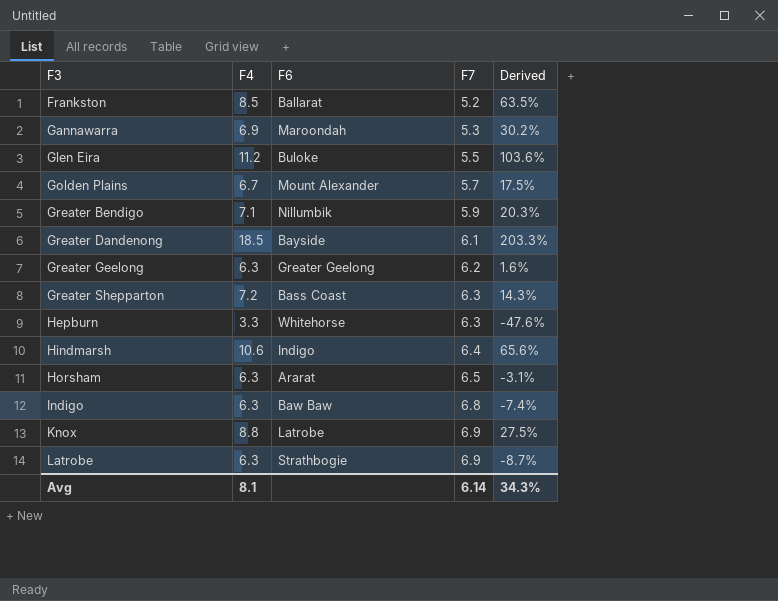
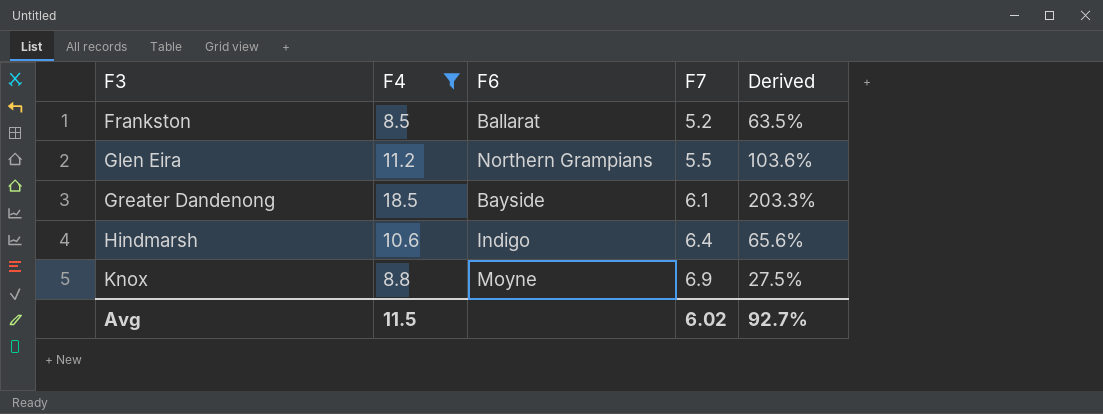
filter: none -> F4 >= 8.5
Glen Eira | F6: Buloke -> Northern Grampians
Knox | F6: Latrobe -> Moyne
Avg | F4: 8.1 -> 11.5
Avg | F7: 6.14 -> 6.02
Avg | Derived: 34.3% -> 92.7%

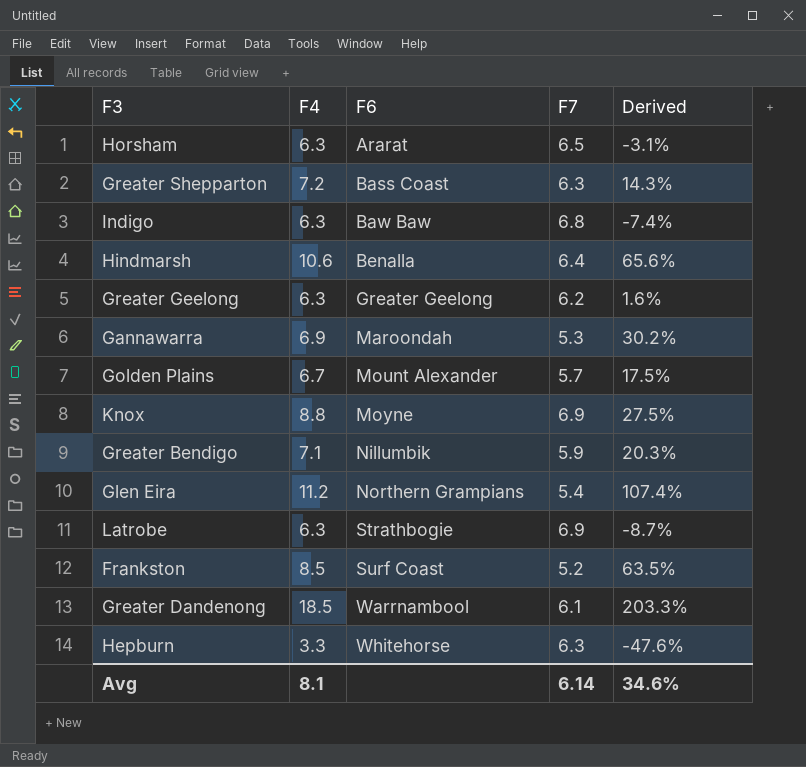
filter: F4 >= 8.5 -> none
row order: F3 ascending -> F6 ascending
Hindmarsh | F6: Indigo -> Benalla
Glen Eira | F7: 5.5 -> 5.4
Glen Eira | Derived: 103.6% -> 107.4%
Frankston | F6: Ballarat -> Surf Coast
Greater Dandenong | F6: Bayside -> Warrnambool
Avg | F4: 11.5 -> 8.1
Avg | F7: 6.02 -> 6.14
Avg | Derived: 92.7% -> 34.6%

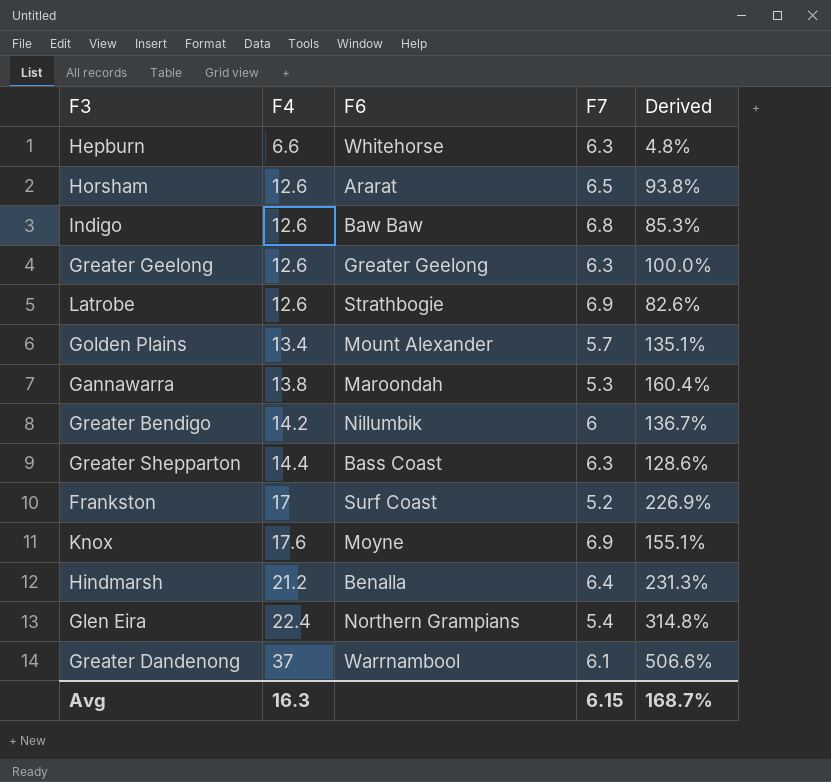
row order: F6 ascending -> F4 ascending
Hepburn | F4: 3.3 -> 6.6
Hepburn | Derived: -47.6% -> 4.8%
Horsham | F4: 6.3 -> 12.6
Horsham | Derived: -3.1% -> 93.8%
Indigo | F4: 6.3 -> 12.6
Indigo | Derived: -7.4% -> 85.3%
Greater Geelong | F4: 6.3 -> 12.6
Greater Geelong | F7: 6.2 -> 6.3
Greater Geelong | Derived: 1.6% -> 100.0%
Latrobe | F4: 6.3 -> 12.6
Latrobe | Derived: -8.7% -> 82.6%
Golden Plains | F4: 6.7 -> 13.4
Golden Plains | Derived: 17.5% -> 135.1%
Gannawarra | F4: 6.9 -> 13.8
Gannawarra | Derived: 30.2% -> 160.4%
Greater Bendigo | F4: 7.1 -> 14.2
Greater Bendigo | F7: 5.9 -> 6
Greater Bendigo | Derived: 20.3% -> 136.7%
Greater Shepparton | F4: 7.2 -> 14.4
Greater Shepparton | Derived: 14.3% -> 128.6%
Frankston | F4: 8.5 -> 17
Frankston | Derived: 63.5% -> 226.9%
Knox | F4: 8.8 -> 17.6
Knox | Derived: 27.5% -> 155.1%
Hindmarsh | F4: 10.6 -> 21.2
Hindmarsh | Derived: 65.6% -> 231.3%
Glen Eira | F4: 11.2 -> 22.4
Glen Eira | Derived: 107.4% -> 314.8%
Greater Dandenong | F4: 18.5 -> 37
Greater Dandenong | Derived: 203.3% -> 506.6%
Avg | F4: 8.1 -> 16.3
Avg | F7: 6.14 -> 6.15
Avg | Derived: 34.6% -> 168.7%

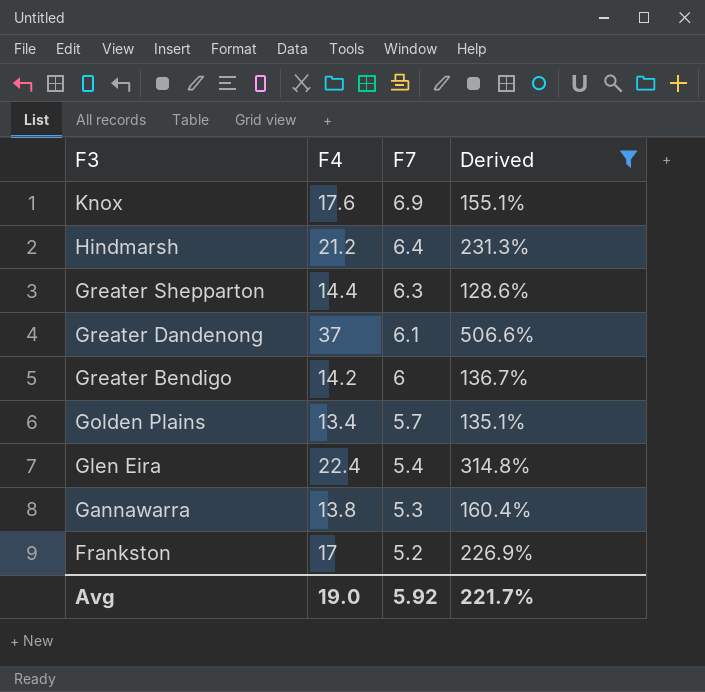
filter: none -> Derived >= 128.6%
row order: F4 ascending -> F3 descending
column F6 | position: 3 -> none
Avg | F4: 16.3 -> 19.0
Avg | F7: 6.15 -> 5.92
Avg | Derived: 168.7% -> 221.7%

